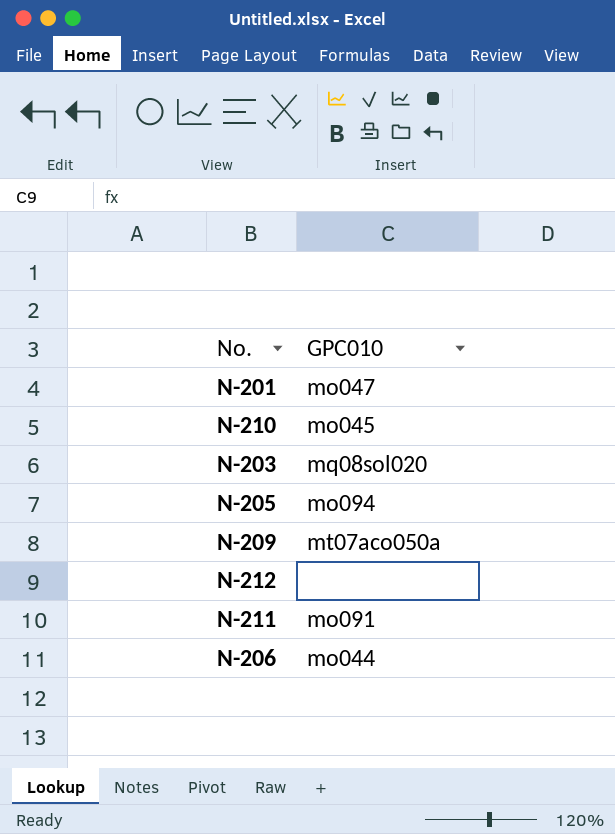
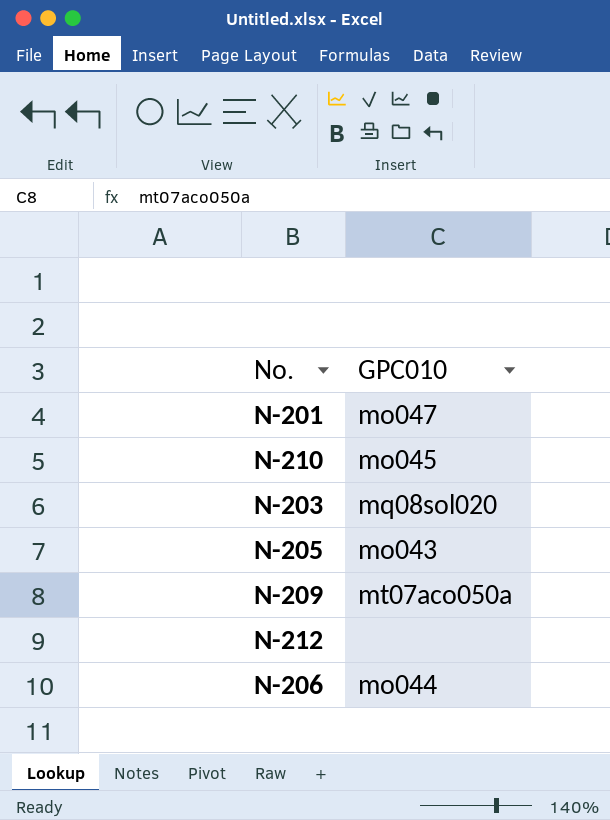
row N-211: mo091 -> none
N-205 | GPC010: mo094 -> mo043

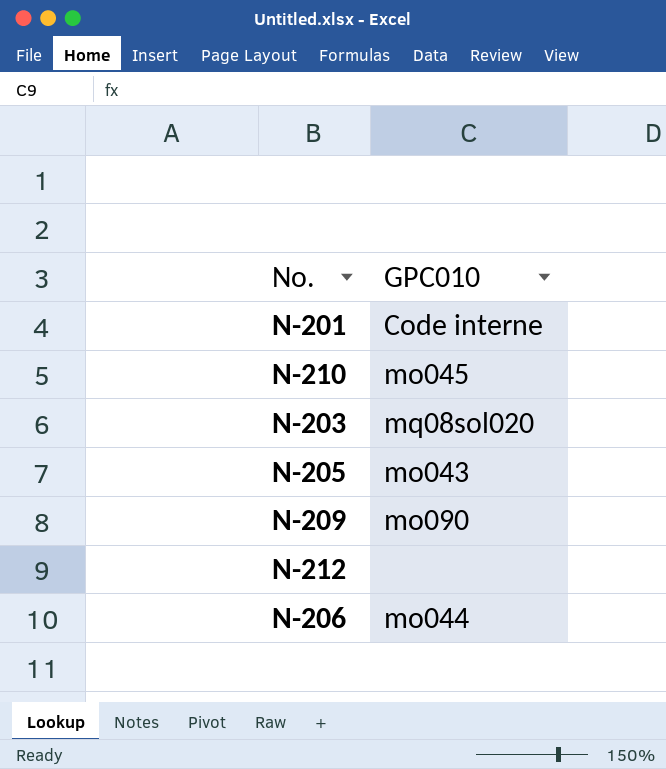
N-201 | GPC010: mo047 -> Code interne
N-209 | GPC010: mt07aco050a -> mo090

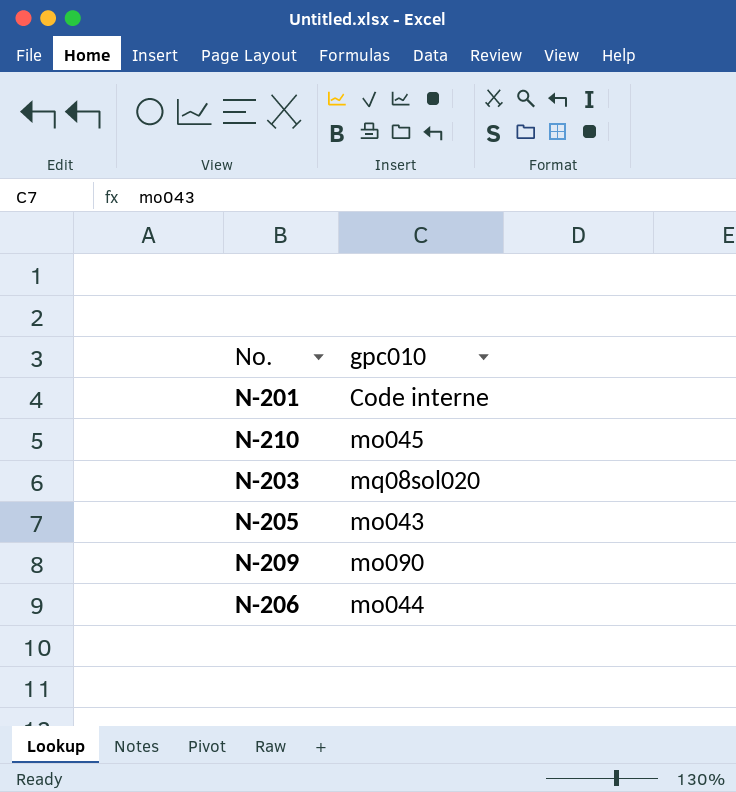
column name: GPC010 -> gpc010
row N-212: none -> none

